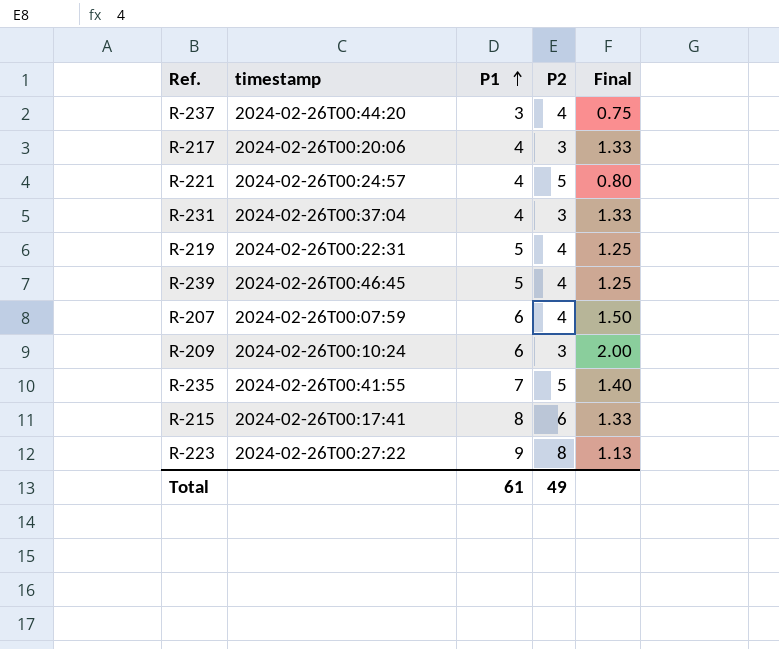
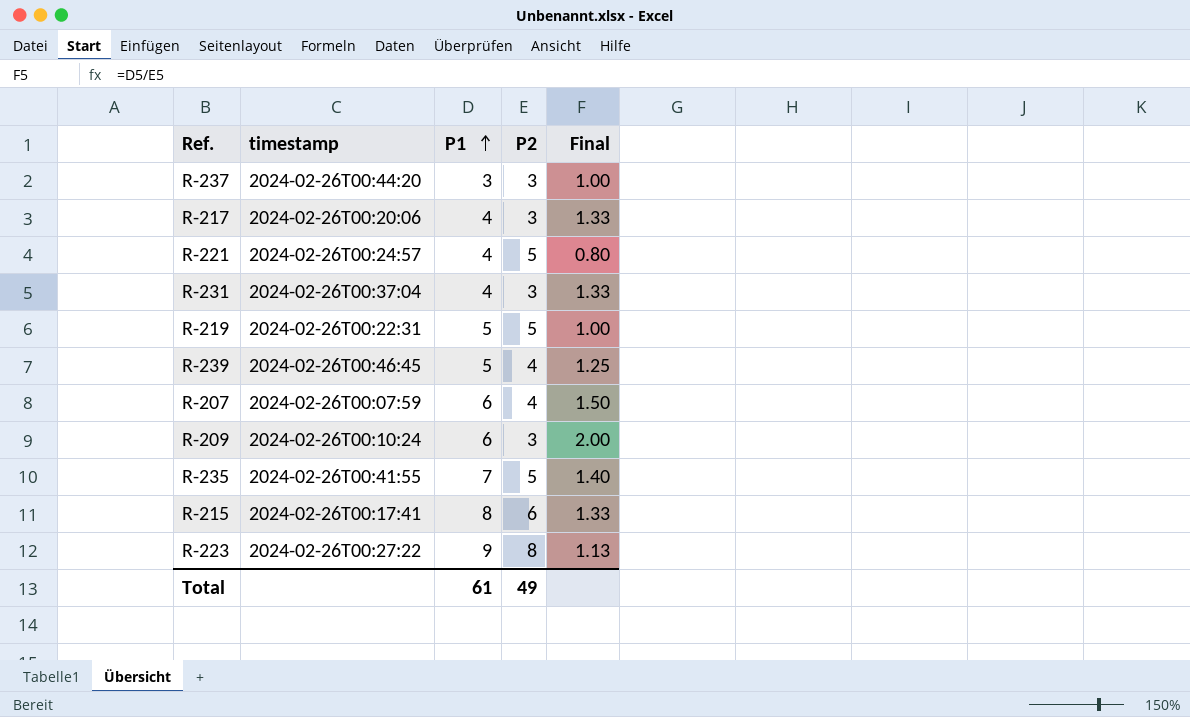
R-237 | P2: 4 -> 3
R-237 | Final: 0.75 -> 1.00
R-219 | P2: 4 -> 5
R-219 | Final: 1.25 -> 1.00

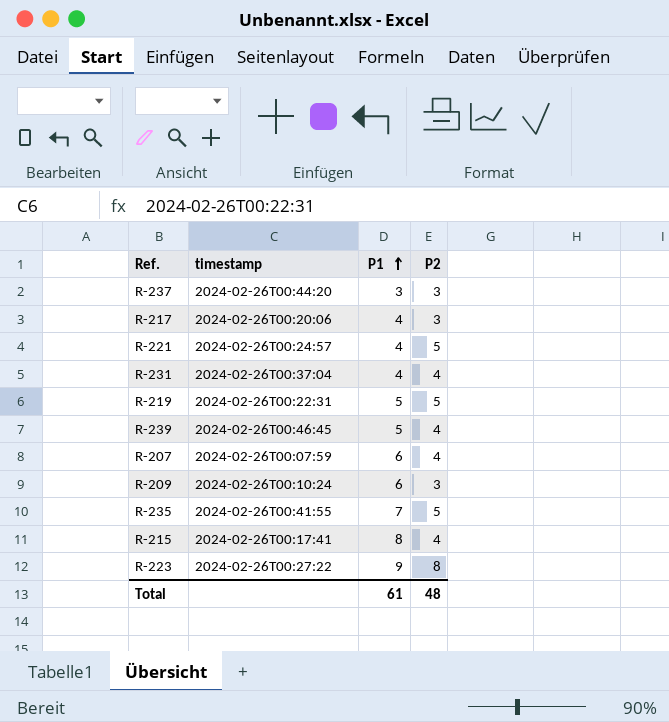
column Final | formula: [P1] / [P2] -> none
R-231 | P2: 3 -> 4
R-215 | P2: 6 -> 4
Total | P2: 49 -> 48

